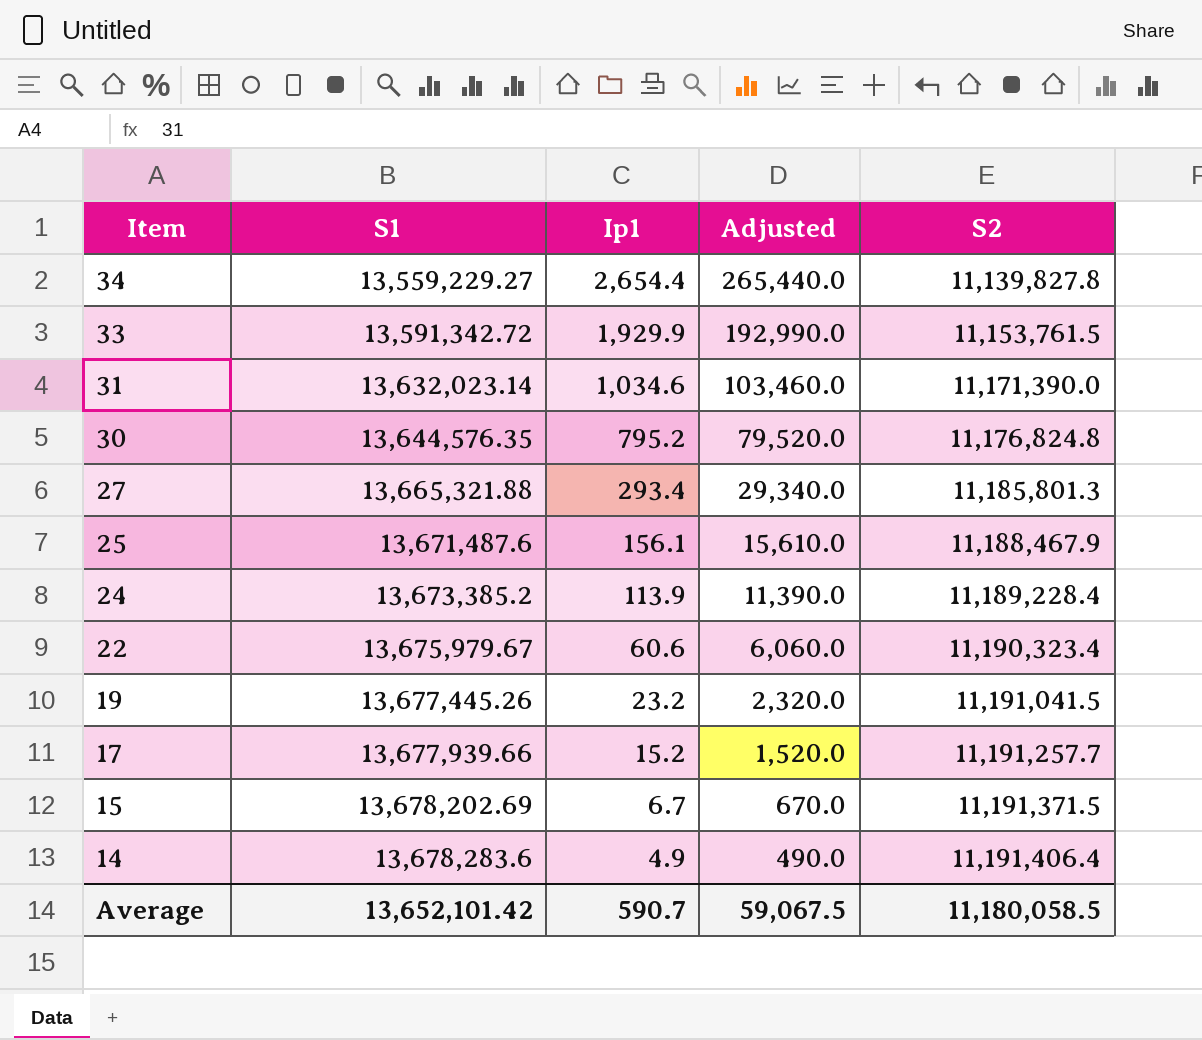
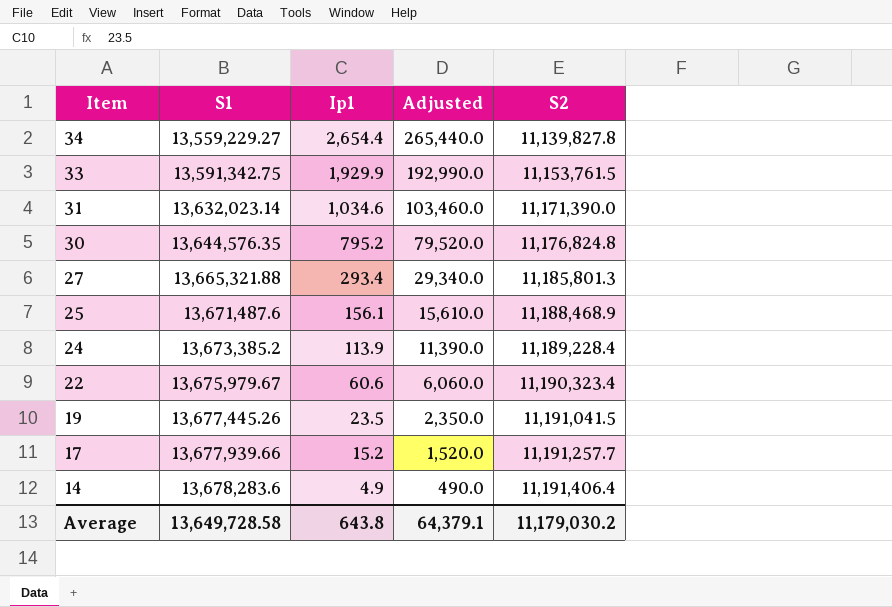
row 15: 13,678,202.69 | 6.7 | 670.0 | 11,191,371.5 -> none
33 | S1: 13,591,342.72 -> 13,591,342.75
25 | S2: 11,188,467.9 -> 11,188,468.9
19 | Ip1: 23.2 -> 23.5
19 | Adjusted: 2,320.0 -> 2,350.0
Average | S1: 13,652,101.42 -> 13,649,728.58
Average | Ip1: 590.7 -> 643.8
Average | Adjusted: 59,067.5 -> 64,379.1
Average | S2: 11,180,058.5 -> 11,179,030.2

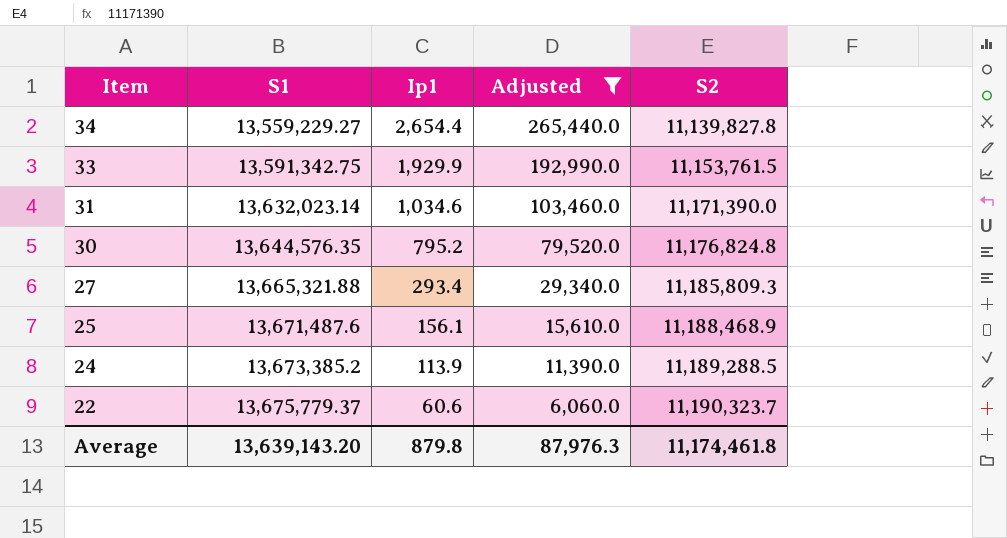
filter: none -> Adjusted >= 6,060.0
27 | S2: 11,185,801.3 -> 11,185,809.3
24 | S2: 11,189,228.4 -> 11,189,288.5
22 | S1: 13,675,979.67 -> 13,675,779.37
22 | S2: 11,190,323.4 -> 11,190,323.7
Average | S1: 13,649,728.58 -> 13,639,143.20
Average | Ip1: 643.8 -> 879.8
Average | Adjusted: 64,379.1 -> 87,976.3
Average | S2: 11,179,030.2 -> 11,174,461.8

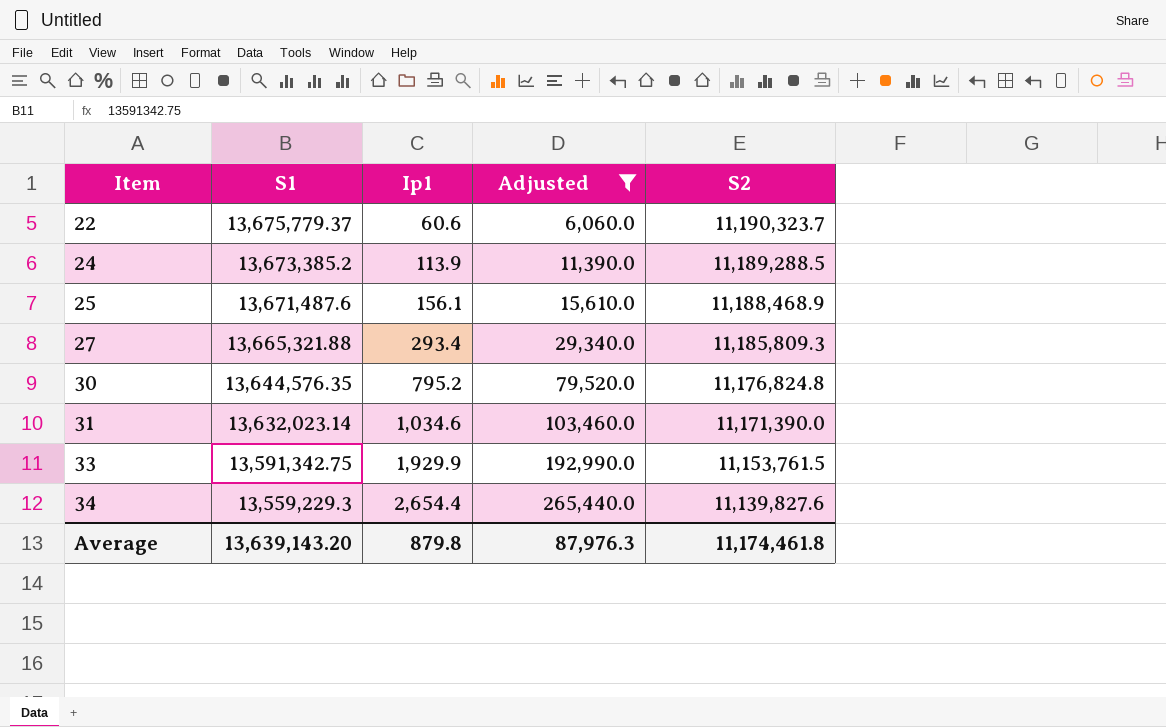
row order: Item descending -> Item ascending
34 | S1: 13,559,229.27 -> 13,559,229.3
34 | S2: 11,139,827.8 -> 11,139,827.6

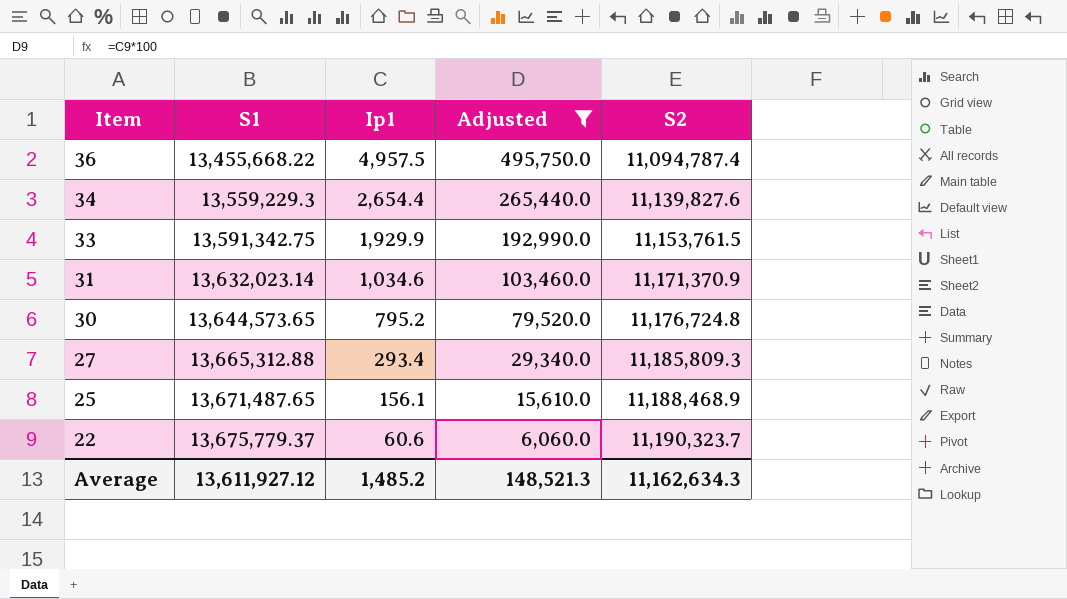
row order: Item ascending -> Item descending
row 24: 13,673,385.2 | 113.9 | 11,390.0 | 11,189,288.5 -> none
row 36: none -> 13,455,668.22 | 4,957.5 | 495,750.0 | 11,094,787.4
31 | S2: 11,171,390.0 -> 11,171,370.9
30 | S1: 13,644,576.35 -> 13,644,573.65
30 | S2: 11,176,824.8 -> 11,176,724.8
27 | S1: 13,665,321.88 -> 13,665,312.88
25 | S1: 13,671,487.6 -> 13,671,487.65
Average | S1: 13,639,143.20 -> 13,611,927.12
Average | Ip1: 879.8 -> 1,485.2
Average | Adjusted: 87,976.3 -> 148,521.3
Average | S2: 11,174,461.8 -> 11,162,634.3

